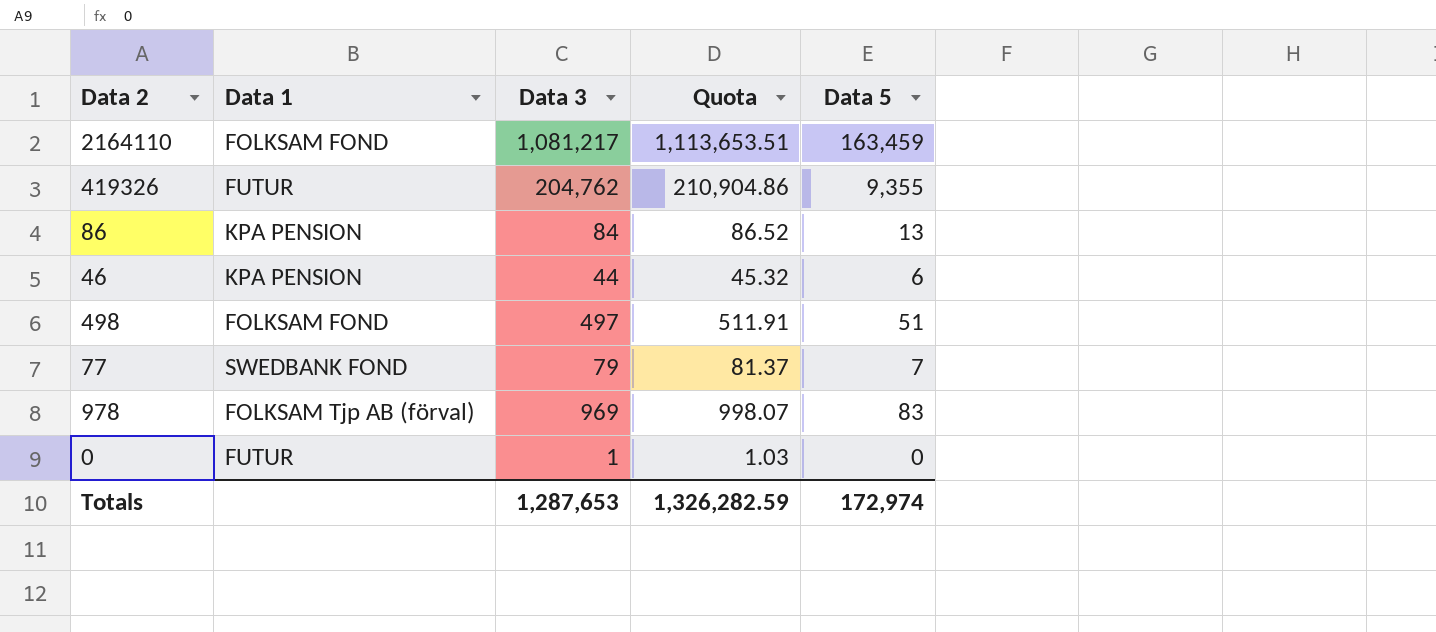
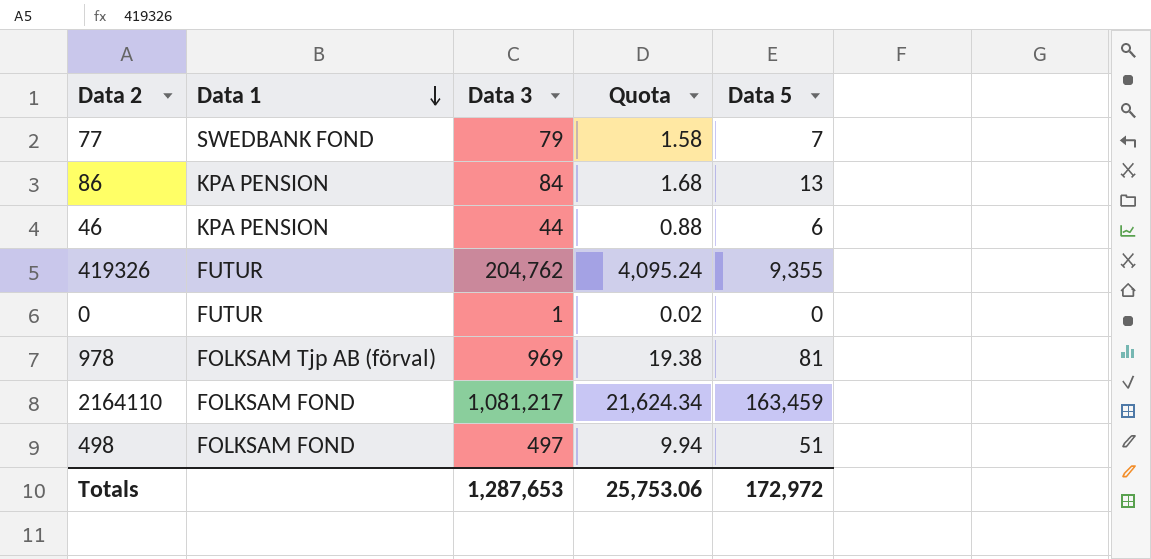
row order: none -> Data 1 descending
column Quota | formula: [Data 3] * 1.03 -> [Data 3] * 0.02
978 | Data 5: 83 -> 81
Totals | Quota: 1,326,282.59 -> 25,753.06
Totals | Data 5: 172,974 -> 172,972

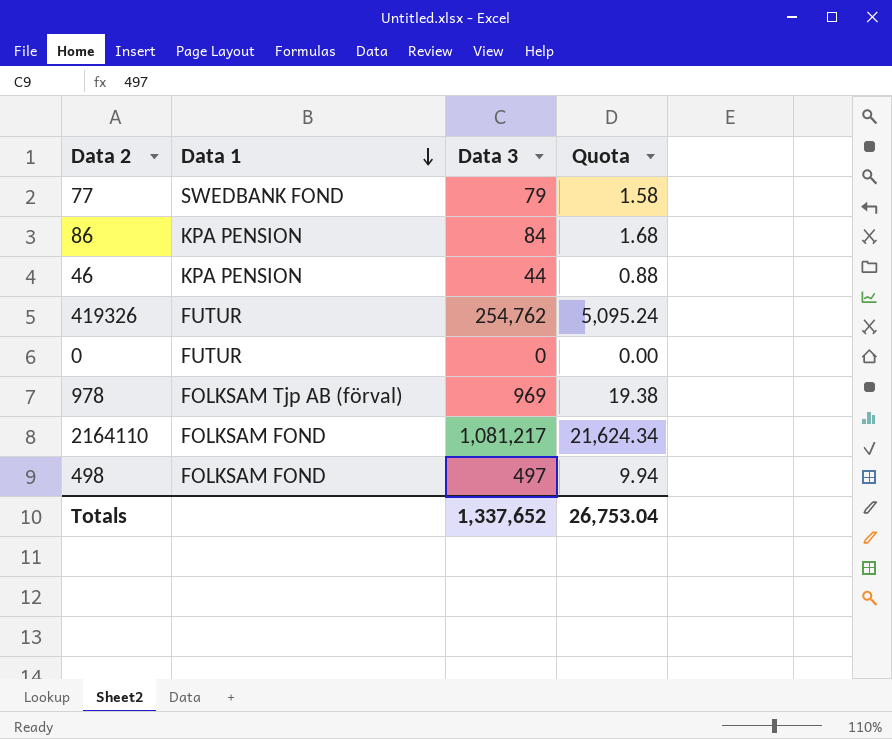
column Data 5 | position: 5 -> none
419326 | Data 3: 204,762 -> 254,762
419326 | Quota: 4,095.24 -> 5,095.24
0 | Data 3: 1 -> 0
0 | Quota: 0.02 -> 0.00
Totals | Data 3: 1,287,653 -> 1,337,652
Totals | Quota: 25,753.06 -> 26,753.04

